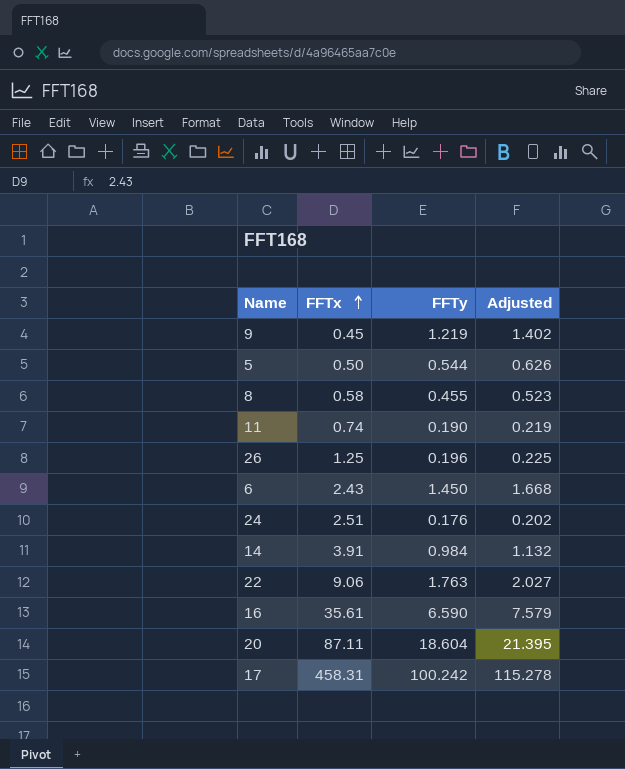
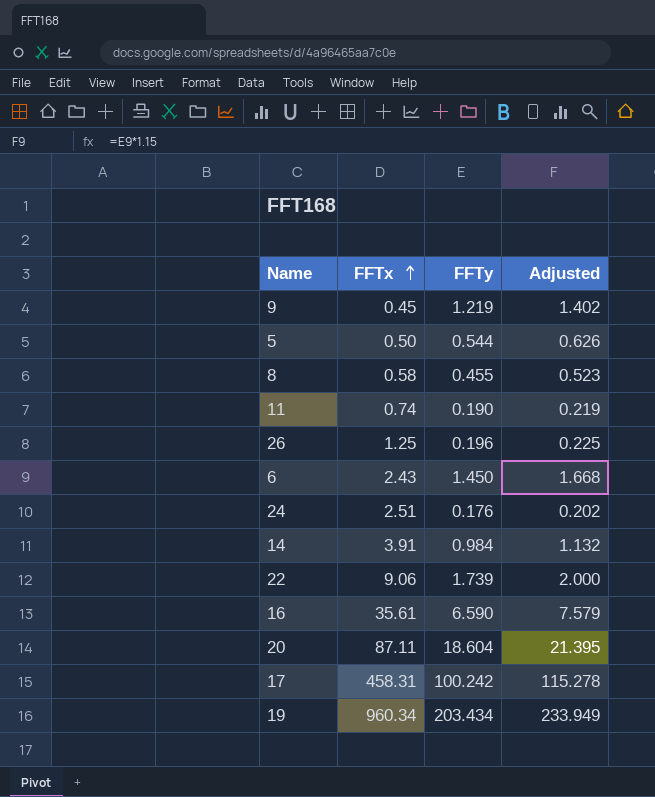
22 | FFTy: 1.763 -> 1.739
22 | Adjusted: 2.027 -> 2.000
row 19: none -> 960.34 | 203.434 | 233.949

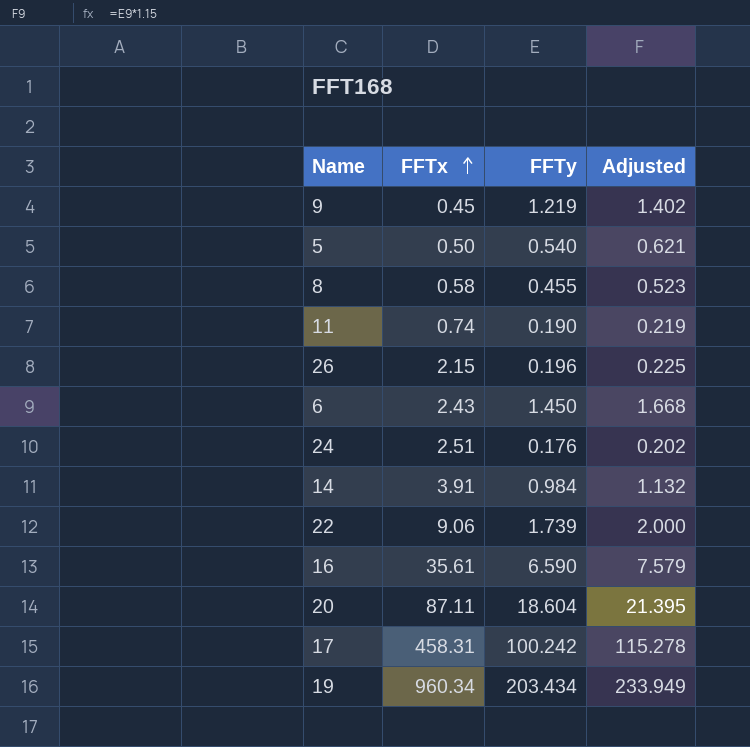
5 | FFTy: 0.544 -> 0.540
5 | Adjusted: 0.626 -> 0.621
26 | FFTx: 1.25 -> 2.15

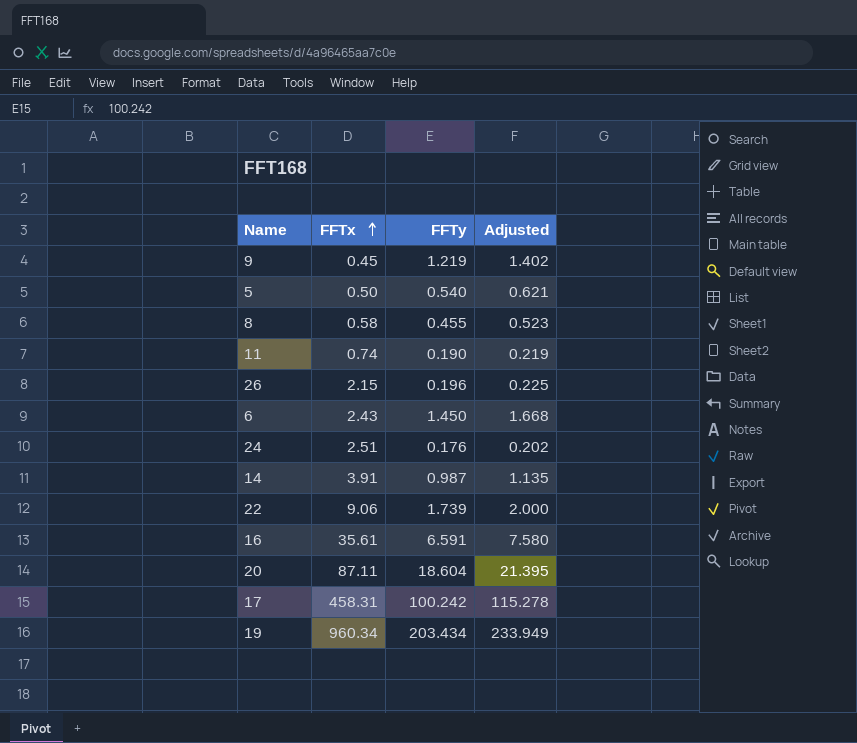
14 | FFTy: 0.984 -> 0.987
14 | Adjusted: 1.132 -> 1.135
16 | FFTy: 6.590 -> 6.591
16 | Adjusted: 7.579 -> 7.580

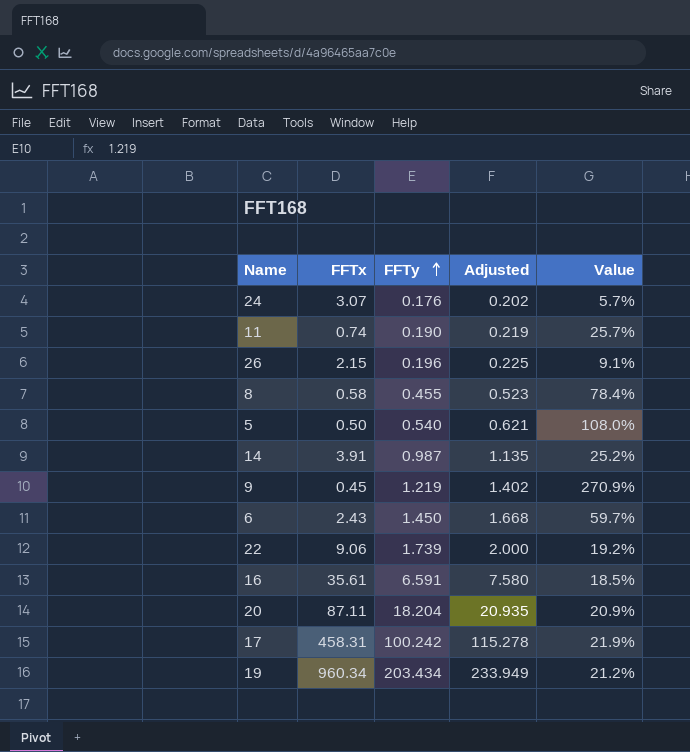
row order: FFTx ascending -> FFTy ascending
column Value | formula: none -> [FFTy] / [FFTx]
24 | FFTx: 2.51 -> 3.07
20 | FFTy: 18.604 -> 18.204
20 | Adjusted: 21.395 -> 20.935

